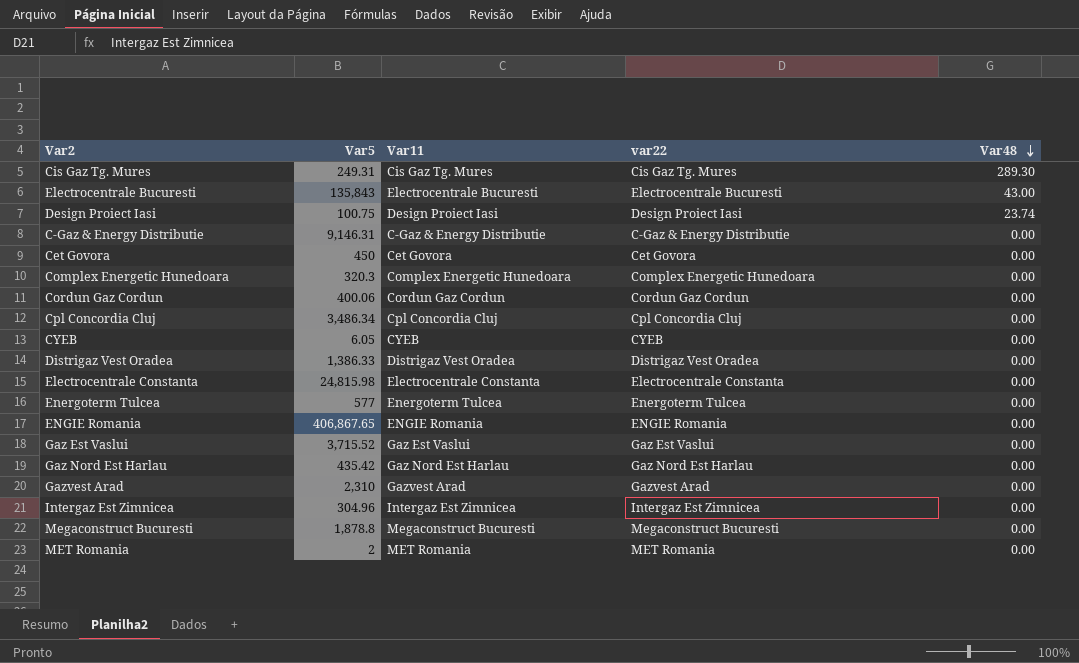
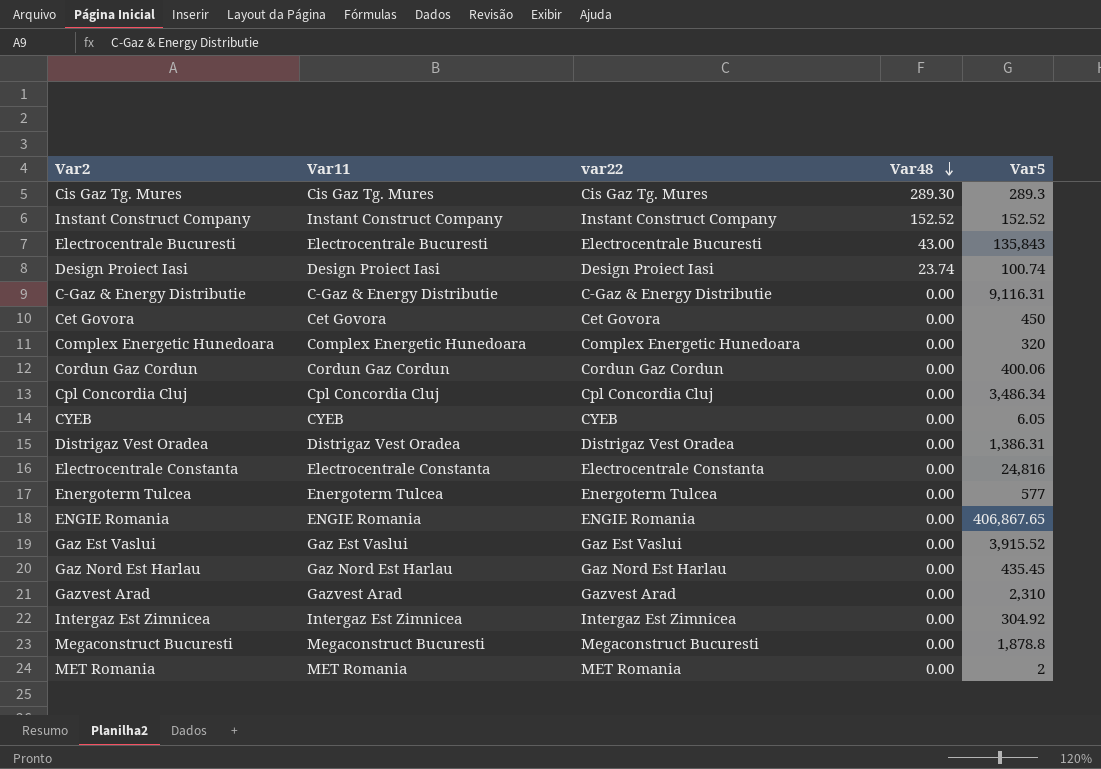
column Var5 | position: 2 -> 5
Cis Gaz Tg. Mures | Var5: 249.31 -> 289.3
row Instant Construct Company: none -> Instant Construct Company | Instant Construct Company | 152.52 | 152.52
Design Proiect Iasi | Var5: 100.75 -> 100.74
C-Gaz & Energy Distributie | Var5: 9,146.31 -> 9,116.31
Complex Energetic Hunedoara | Var5: 320.3 -> 320
Distrigaz Vest Oradea | Var5: 1,386.33 -> 1,386.31
Electrocentrale Constanta | Var5: 24,815.98 -> 24,816
Gaz Est Vaslui | Var5: 3,715.52 -> 3,915.52
Gaz Nord Est Harlau | Var5: 435.42 -> 435.45
Intergaz Est Zimnicea | Var5: 304.96 -> 304.92

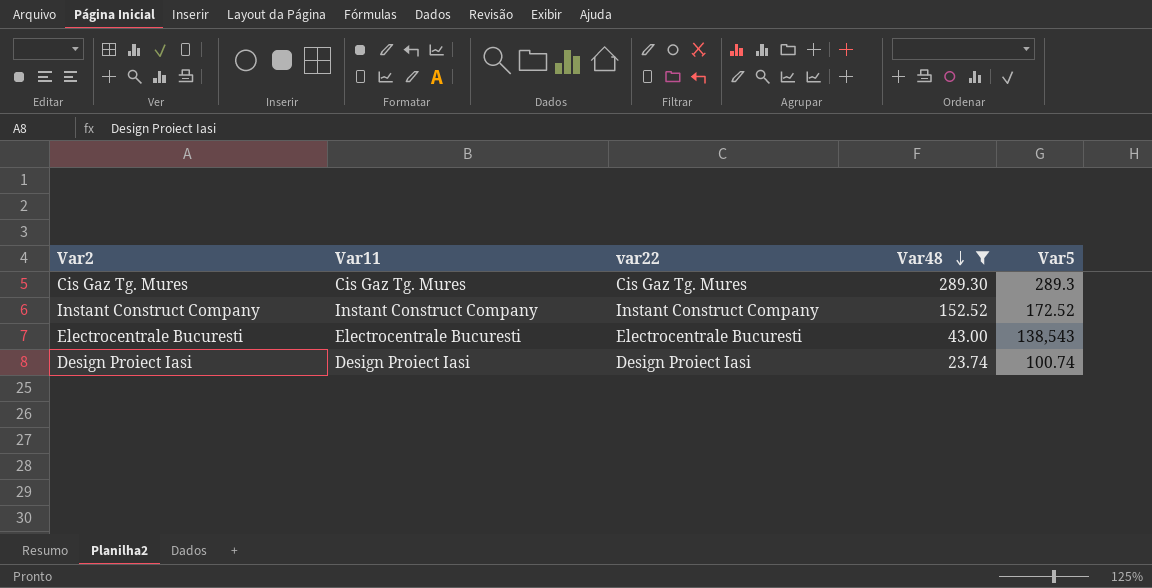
filter: none -> Var48 != 0.00
Instant Construct Company | Var5: 152.52 -> 172.52
Electrocentrale Bucuresti | Var5: 135,843 -> 138,543

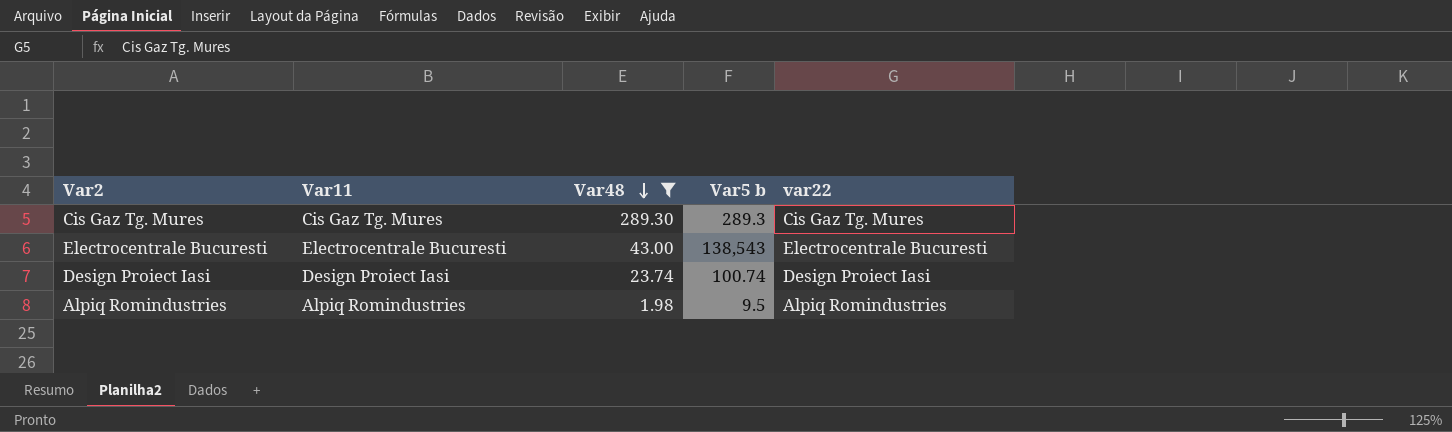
column name: Var5 -> Var5 b
column var22 | position: 3 -> 5
row Instant Construct Company: Instant Construct Company | Instant Construct Company | 152.52 | 172.52 -> none
row Alpiq Romindustries: none -> Alpiq Romindustries | 1.98 | 9.5 | Alpiq Romindustries

